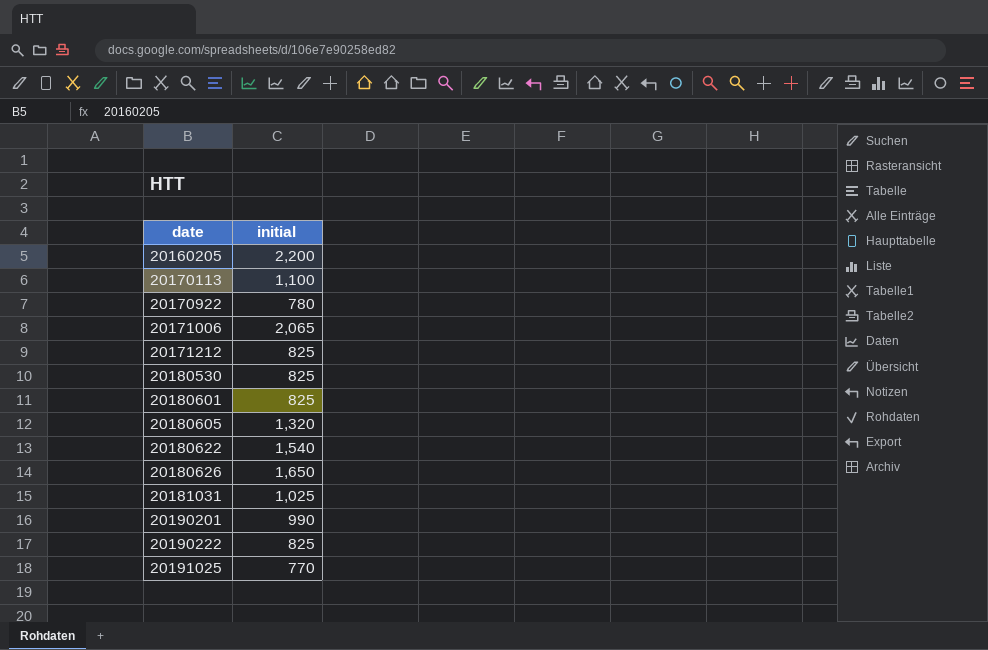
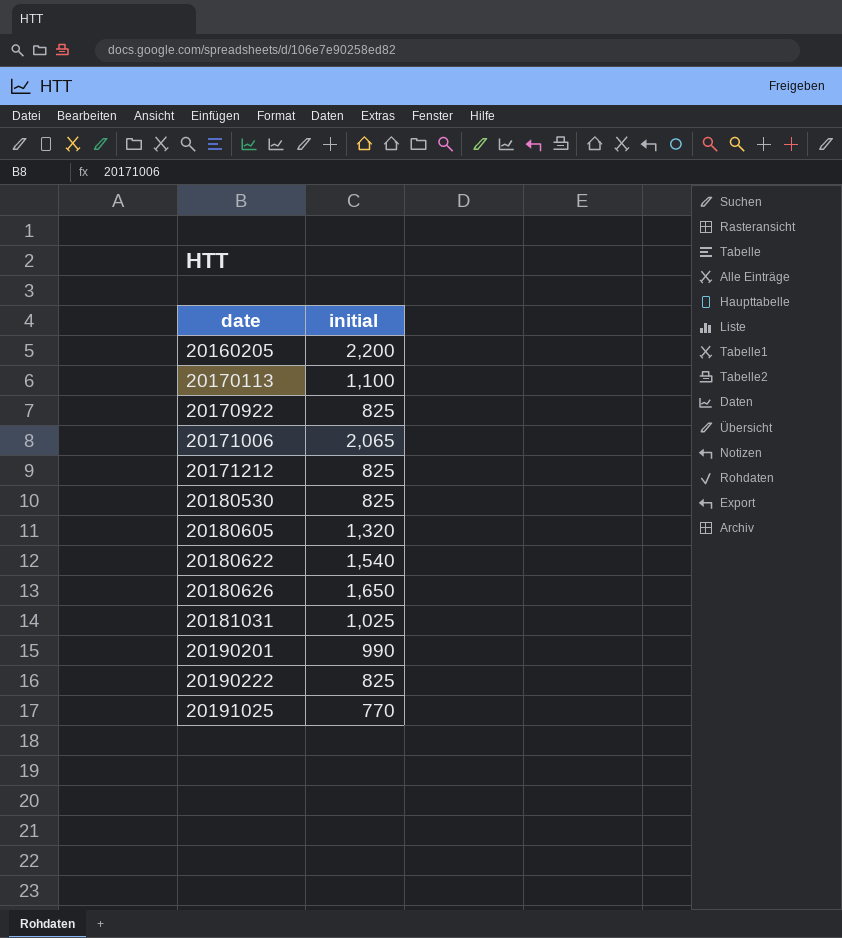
row 20180601: 825 -> none
20170922 | initial: 780 -> 825

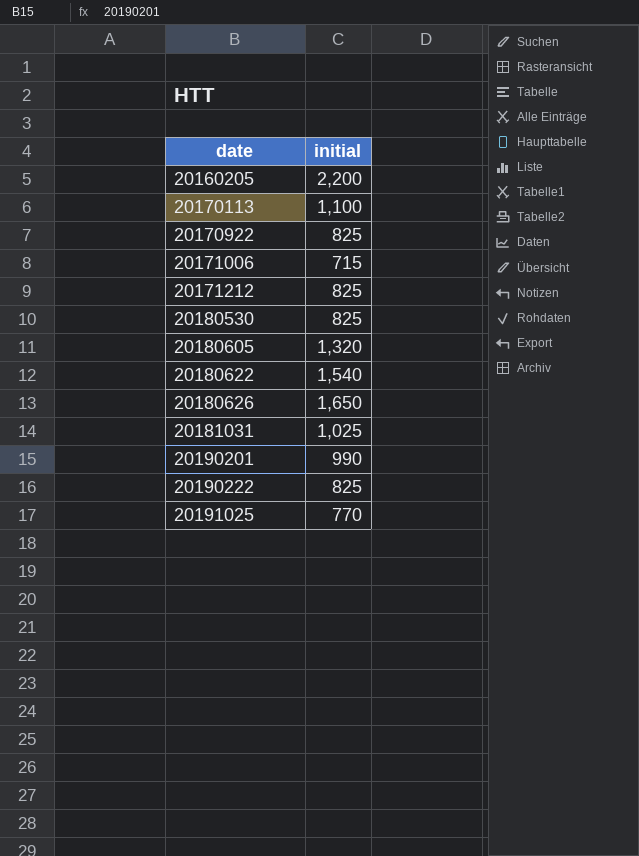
20171006 | initial: 2,065 -> 715

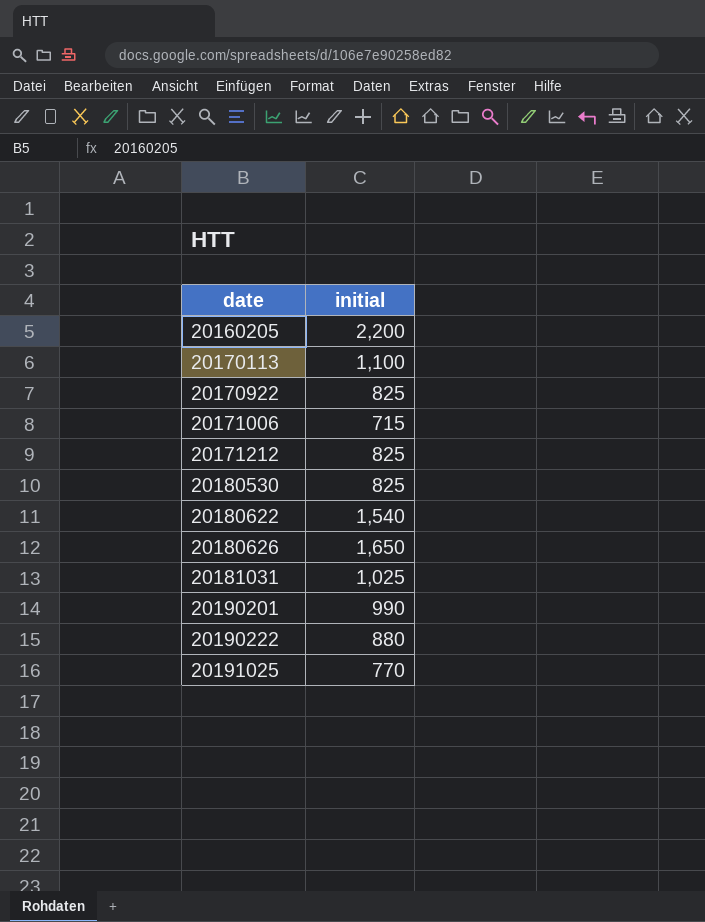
row 20180605: 1,320 -> none
20190222 | initial: 825 -> 880

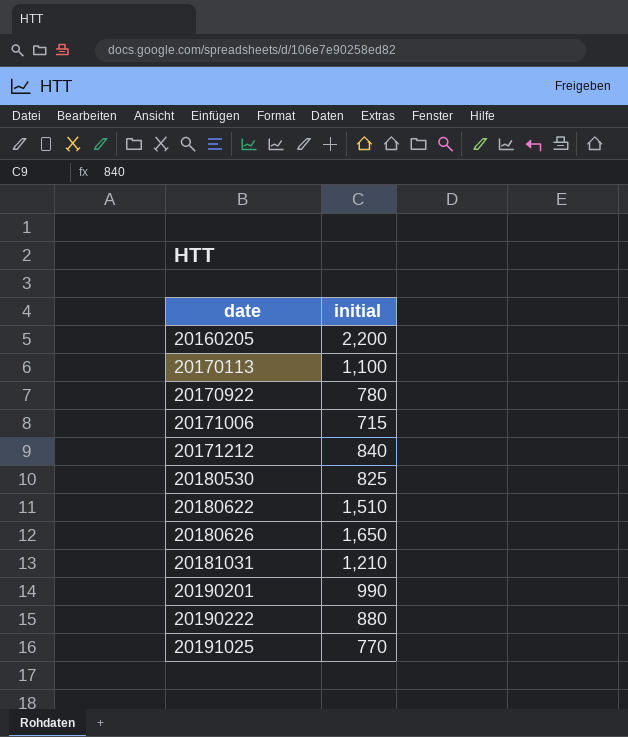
20170922 | initial: 825 -> 780
20171212 | initial: 825 -> 840
20180622 | initial: 1,540 -> 1,510
20181031 | initial: 1,025 -> 1,210

